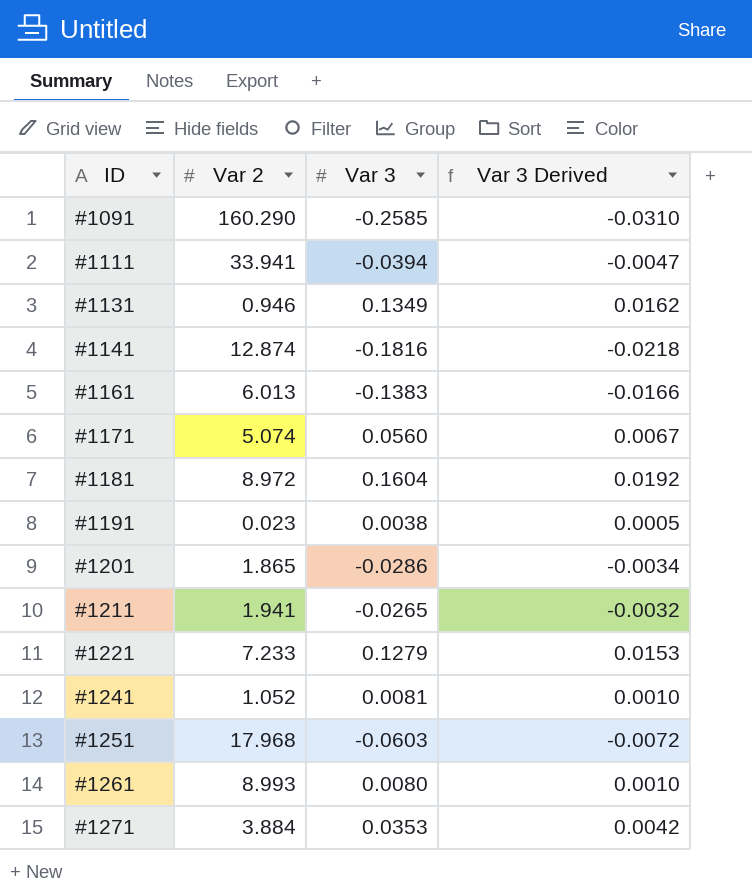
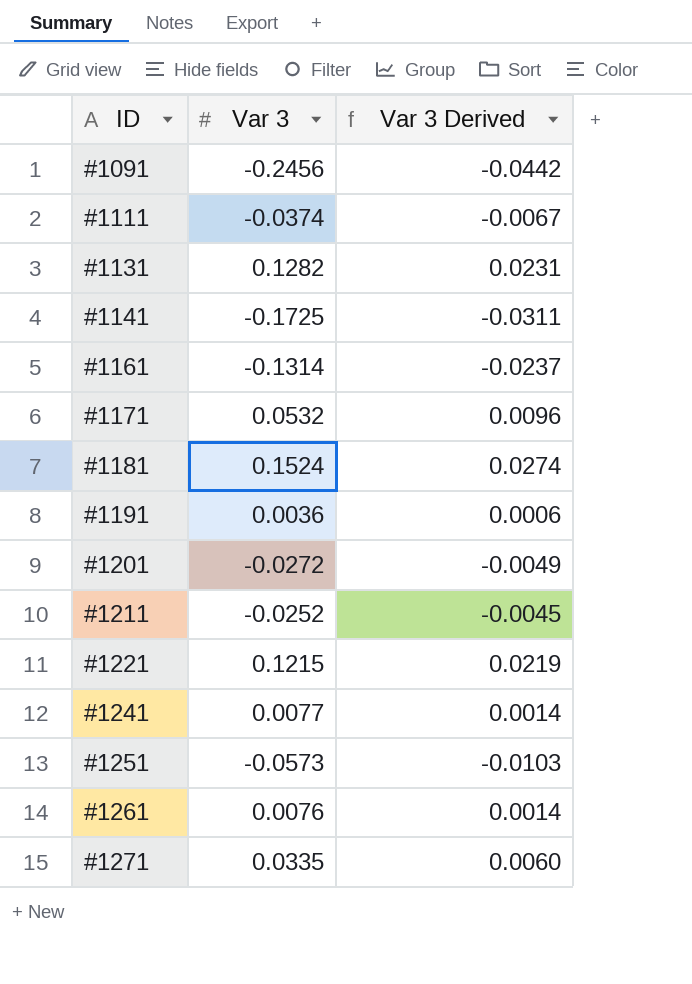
column Var 2 | position: 2 -> none
column Var 3 Derived | formula: [Var 3] * 0.12 -> [Var 3] * 0.18
#1091 | Var 3: -0.2585 -> -0.2456
#1111 | Var 3: -0.0394 -> -0.0374
#1131 | Var 3: 0.1349 -> 0.1282
#1141 | Var 3: -0.1816 -> -0.1725
#1161 | Var 3: -0.1383 -> -0.1314
#1171 | Var 3: 0.0560 -> 0.0532
#1181 | Var 3: 0.1604 -> 0.1524
#1191 | Var 3: 0.0038 -> 0.0036
#1201 | Var 3: -0.0286 -> -0.0272
#1211 | Var 3: -0.0265 -> -0.0252
#1221 | Var 3: 0.1279 -> 0.1215
#1241 | Var 3: 0.0081 -> 0.0077
#1251 | Var 3: -0.0603 -> -0.0573
#1261 | Var 3: 0.0080 -> 0.0076
#1271 | Var 3: 0.0353 -> 0.0335

